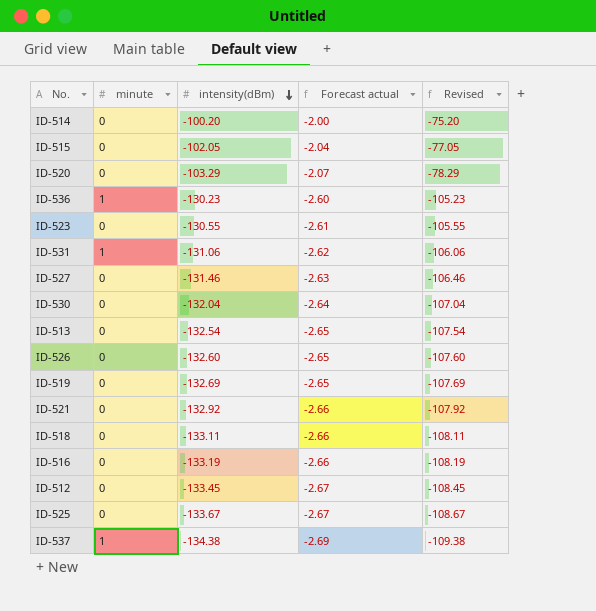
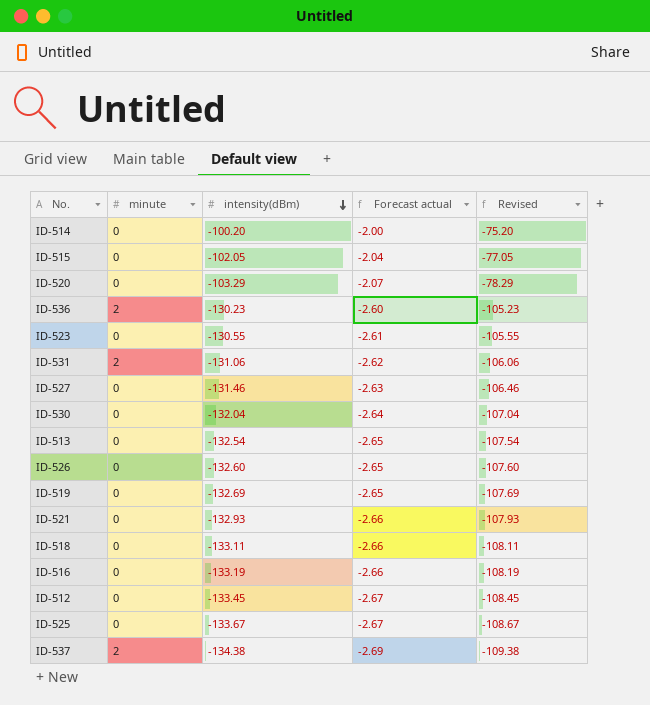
ID-536 | minute: 1 -> 2
ID-531 | minute: 1 -> 2
ID-521 | intensity(dBm): -132.92 -> -132.93
ID-521 | Revised: -107.92 -> -107.93
ID-537 | minute: 1 -> 2

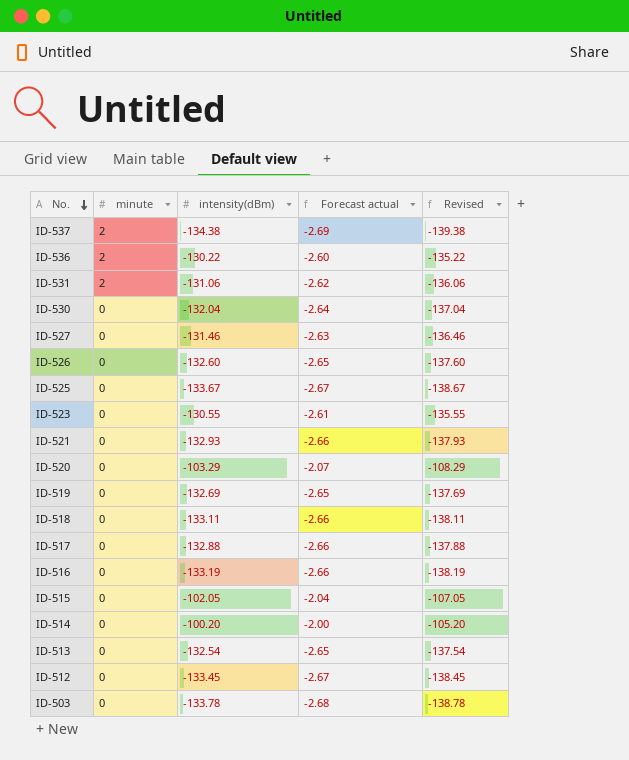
row order: intensity(dBm) descending -> No. descending
column Revised | formula: [intensity(dBm)] + 25 -> [intensity(dBm)] - 5
ID-536 | intensity(dBm): -130.23 -> -130.22
row ID-517: none -> 0 | -132.88 | -2.66 | -137.88
row ID-503: none -> 0 | -133.78 | -2.68 | -138.78

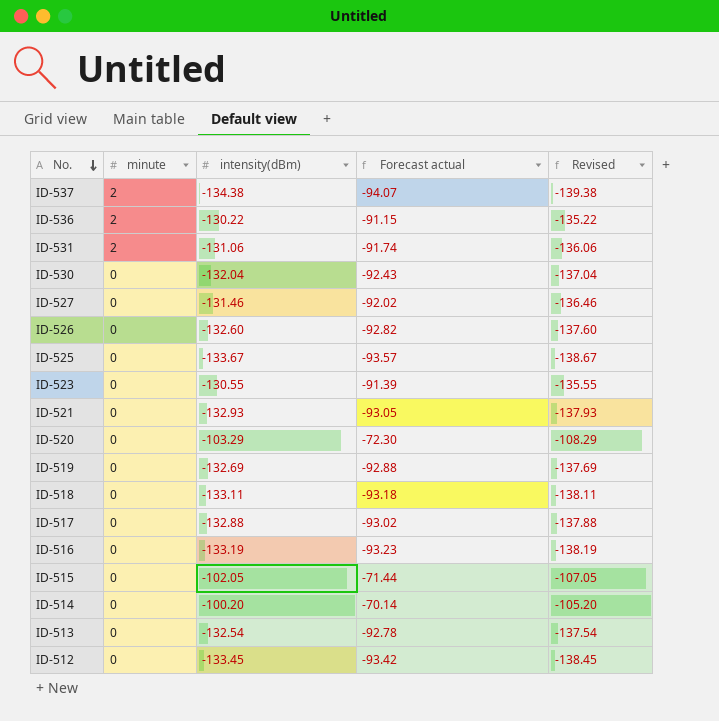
column Forecast actual | formula: [intensity(dBm)] * 0.02 -> [intensity(dBm)] * 0.7
row ID-503: 0 | -133.78 | -2.68 | -138.78 -> none

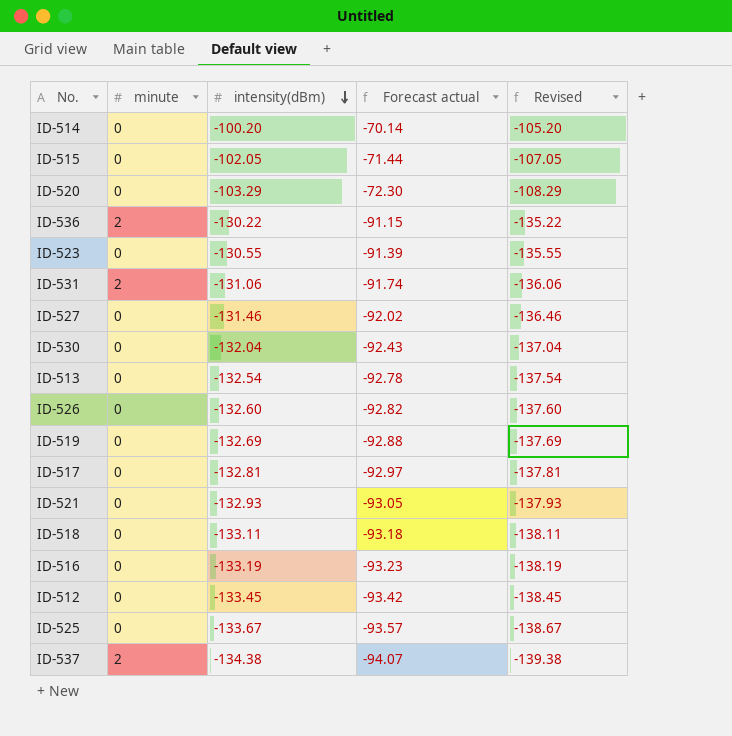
row order: No. descending -> intensity(dBm) descending
ID-517 | intensity(dBm): -132.88 -> -132.81
ID-517 | Forecast actual: -93.02 -> -92.97
ID-517 | Revised: -137.88 -> -137.81

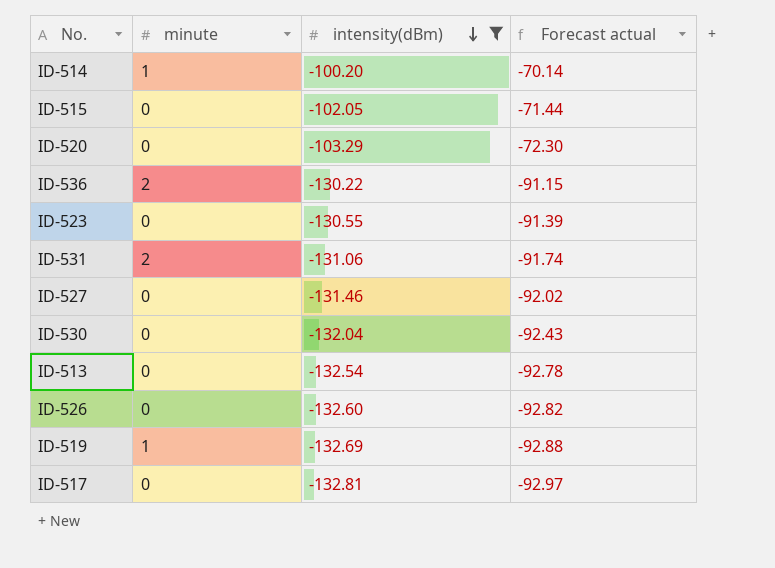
filter: none -> intensity(dBm) >= -132.81
column Revised | formula: [intensity(dBm)] - 5 -> none
ID-514 | minute: 0 -> 1
ID-519 | minute: 0 -> 1

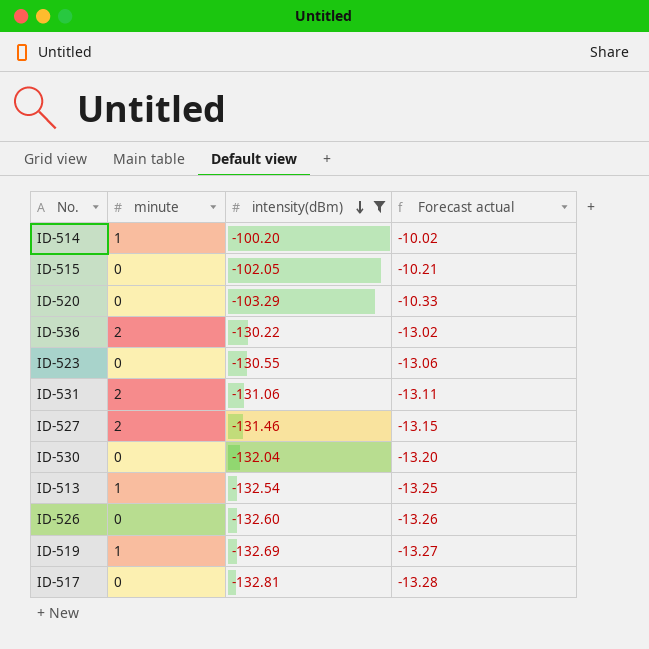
column Forecast actual | formula: [intensity(dBm)] * 0.7 -> [intensity(dBm)] * 0.1
ID-527 | minute: 0 -> 2
ID-513 | minute: 0 -> 1

